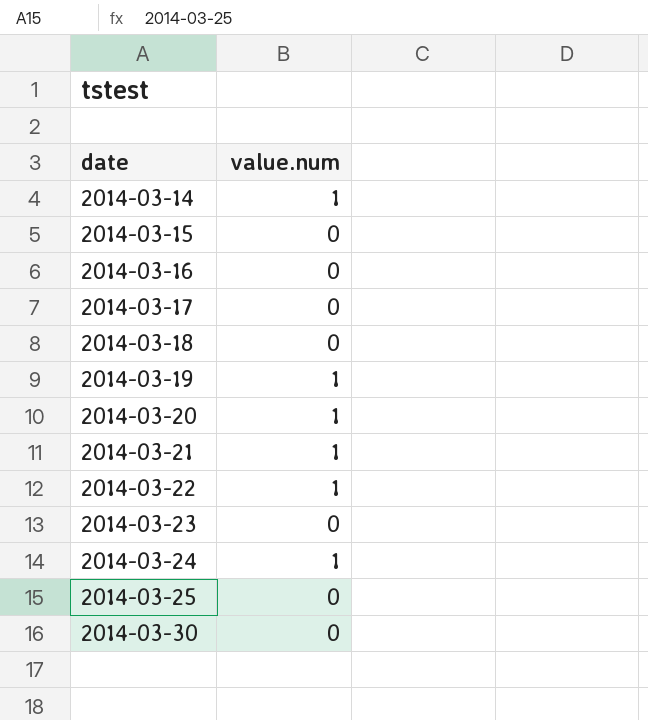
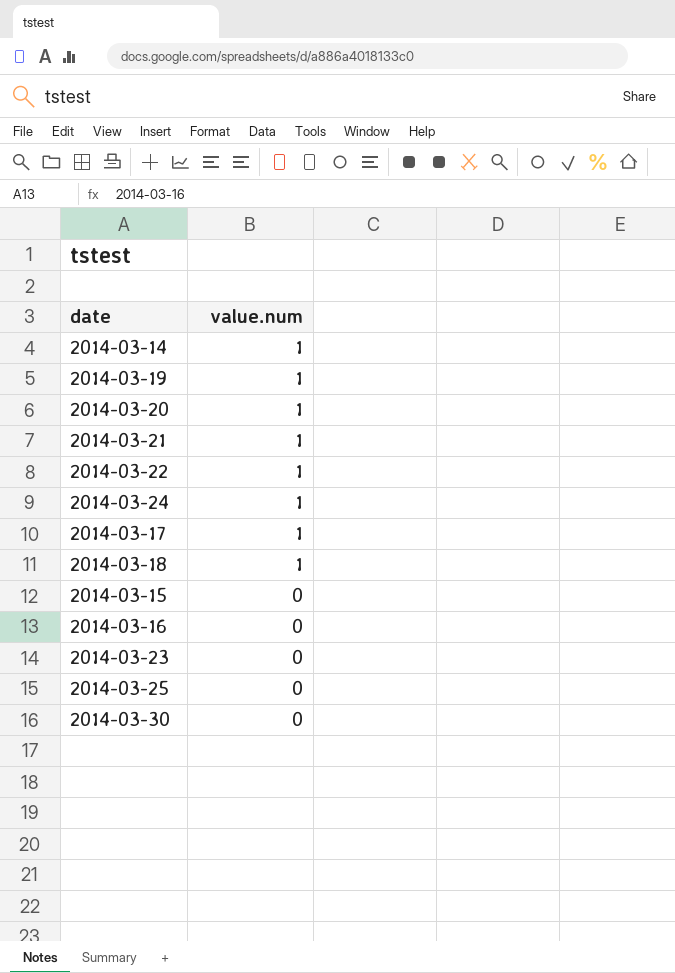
row order: date ascending -> value.num descending
2014-03-17 | value.num: 0 -> 1
2014-03-18 | value.num: 0 -> 1

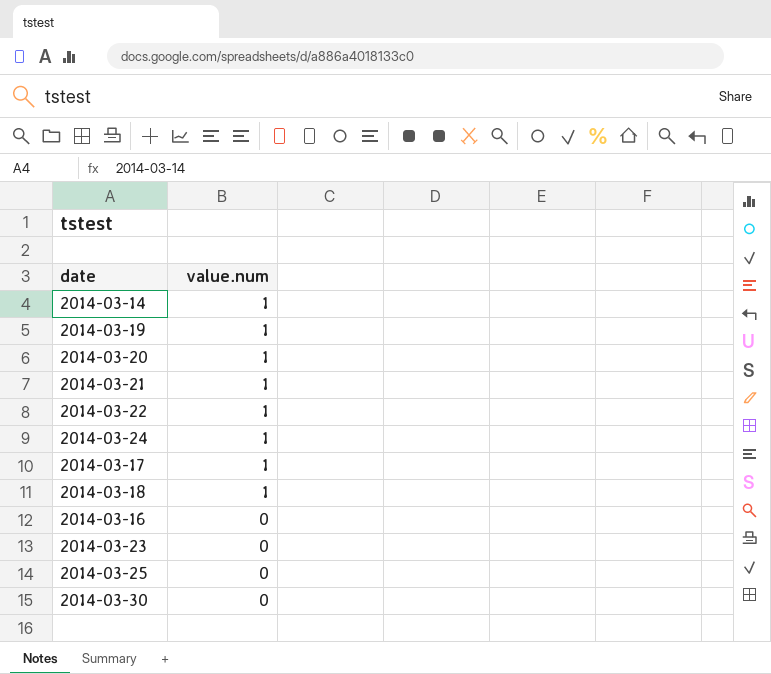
row 2014-03-15: 0 -> none

